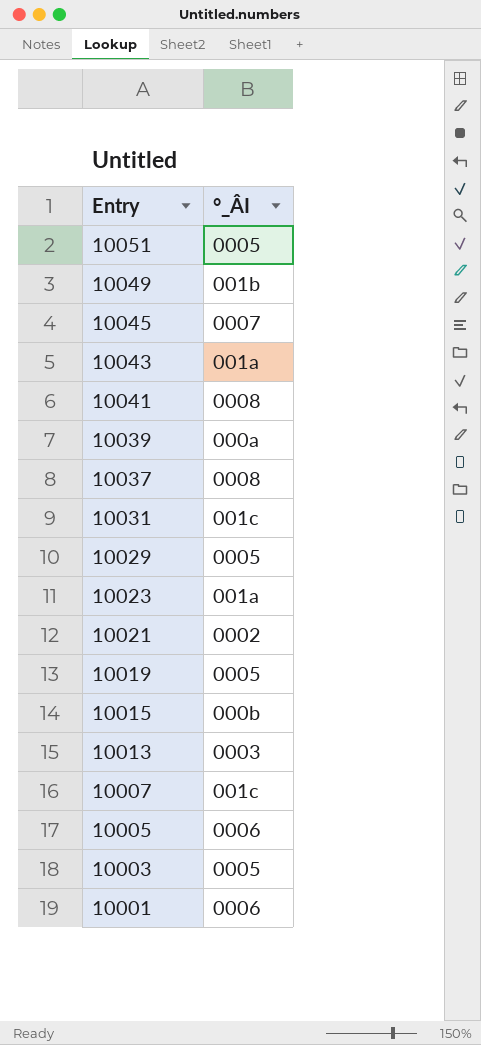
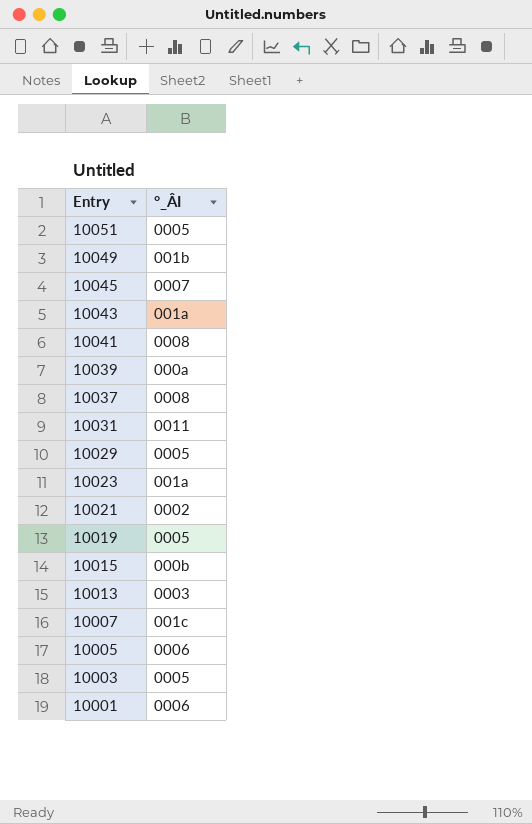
10031 | °_ÂI: 001c -> 0011

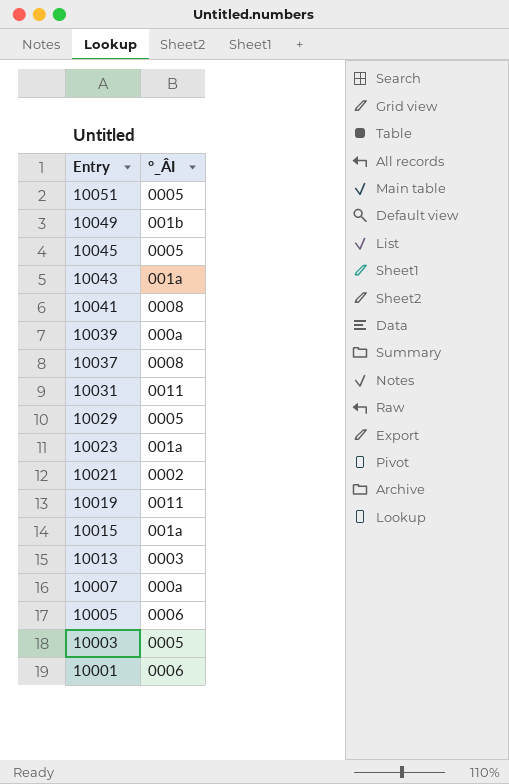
10045 | °_ÂI: 0007 -> 0005
10019 | °_ÂI: 0005 -> 0011
10015 | °_ÂI: 000b -> 001a
10007 | °_ÂI: 001c -> 000a

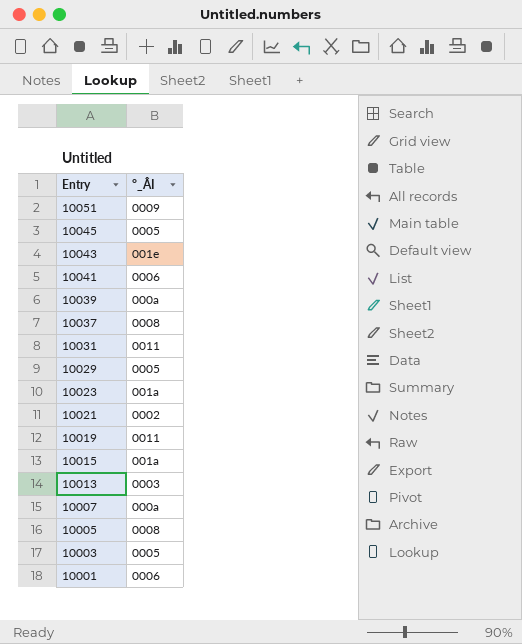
row 10049: 001b -> none
10051 | °_ÂI: 0005 -> 0009
10043 | °_ÂI: 001a -> 001e
10041 | °_ÂI: 0008 -> 0006
10005 | °_ÂI: 0006 -> 0008

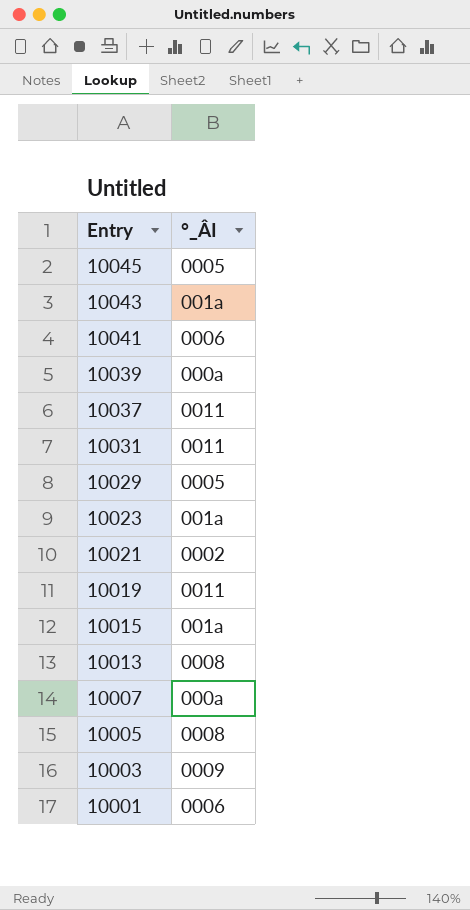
row 10051: 0009 -> none
10043 | °_ÂI: 001e -> 001a
10037 | °_ÂI: 0008 -> 0011
10013 | °_ÂI: 0003 -> 0008
10003 | °_ÂI: 0005 -> 0009

